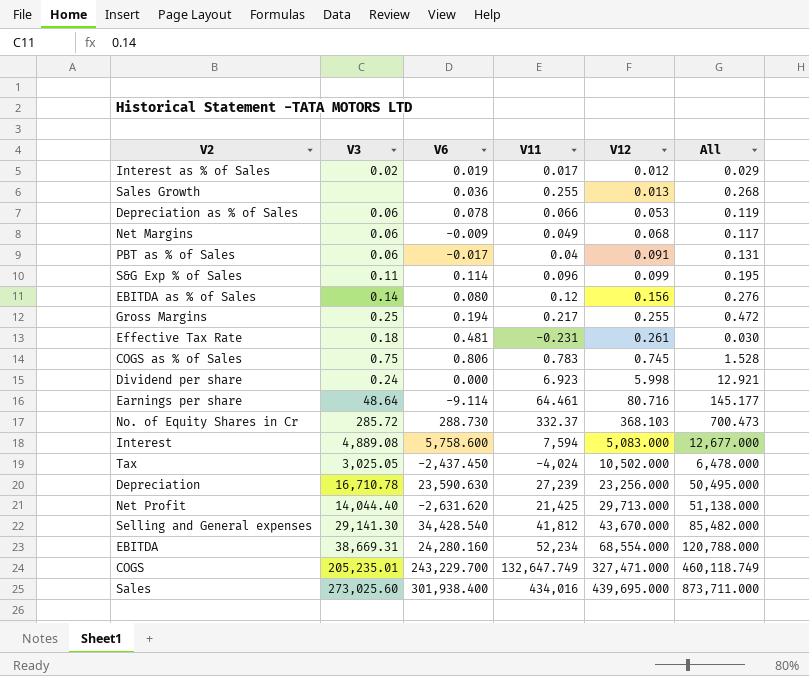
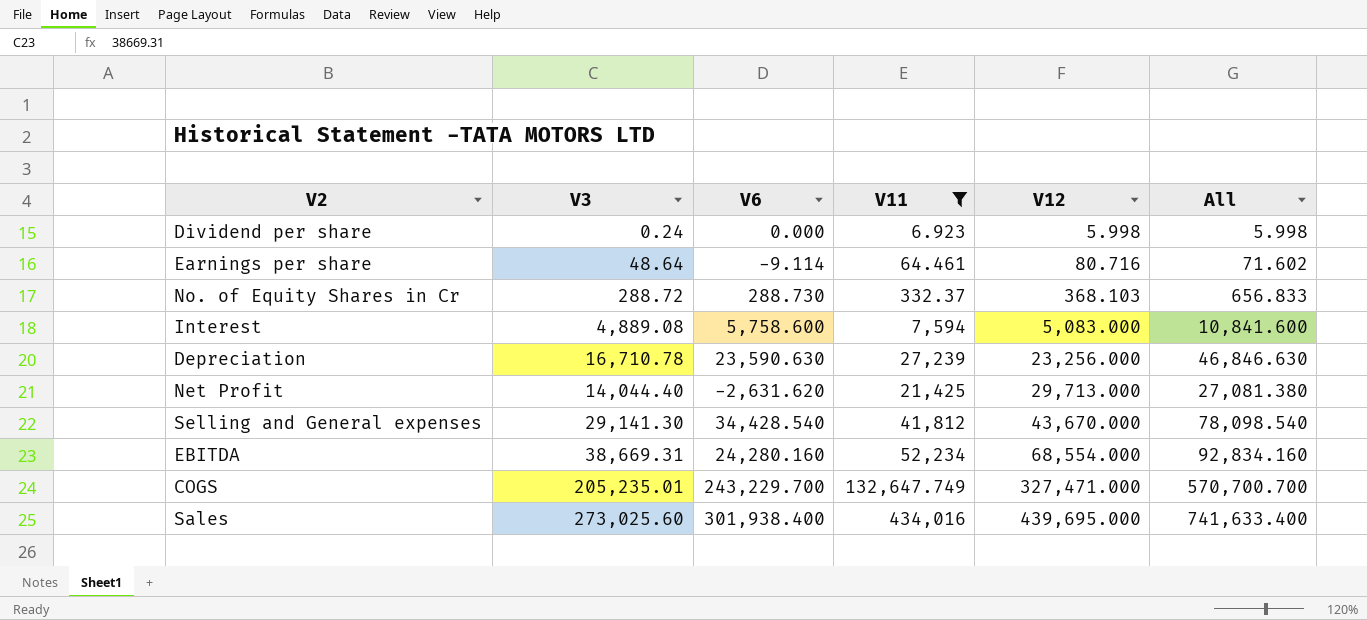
filter: none -> V11 >= 6.923
column All | formula: [V11] + [V12] -> [V6] + [V12]
No. of Equity Shares in Cr | V3: 285.72 -> 288.72

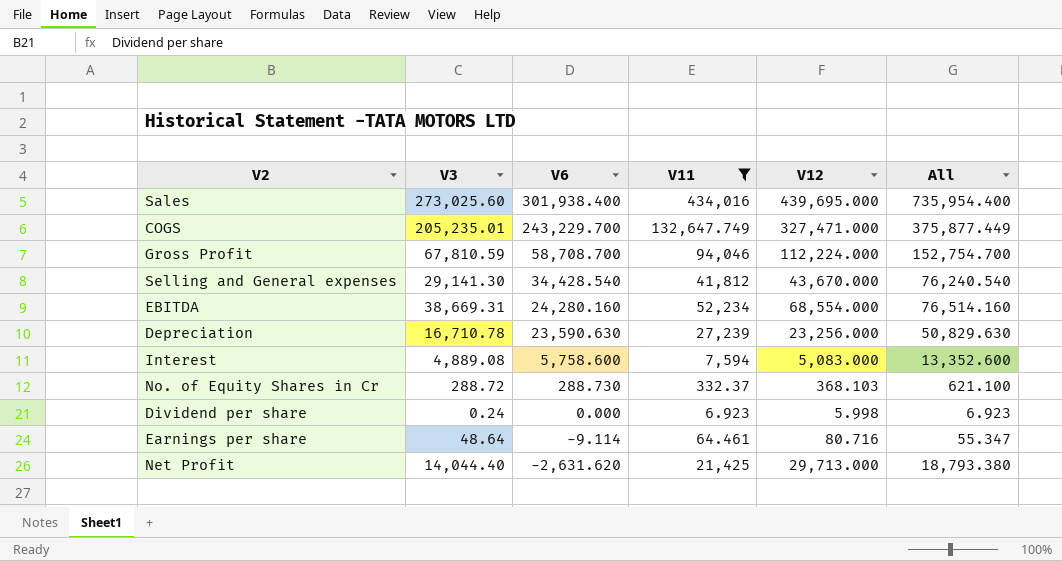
row order: V12 ascending -> V6 descending
column All | formula: [V6] + [V12] -> [V6] + [V11]
row Gross Profit: none -> 67,810.59 | 58,708.700 | 94,046 | 112,224.000 | 152,754.700

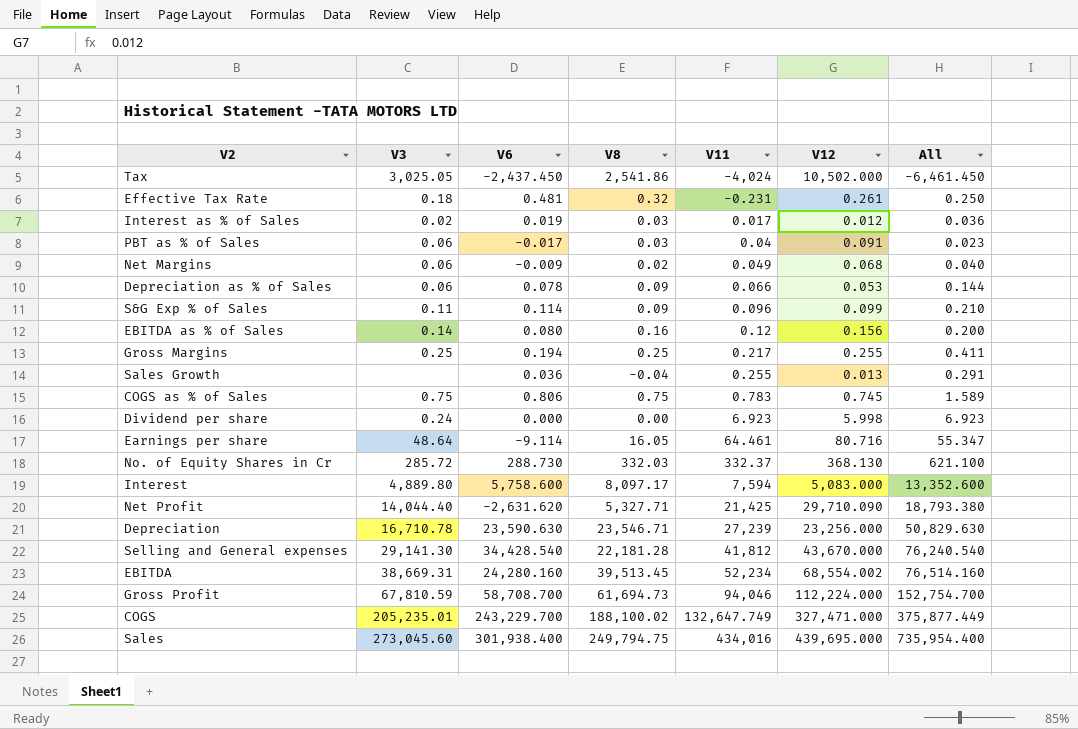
filter: V11 >= 6.923 -> none
row order: V6 descending -> V11 ascending
column V8 | position: none -> 4
No. of Equity Shares in Cr | V3: 288.72 -> 285.72
No. of Equity Shares in Cr | V12: 368.103 -> 368.130
Interest | V3: 4,889.08 -> 4,889.80
Net Profit | V12: 29,713.000 -> 29,710.090
EBITDA | V12: 68,554.000 -> 68,554.002
Sales | V3: 273,025.60 -> 273,045.60

